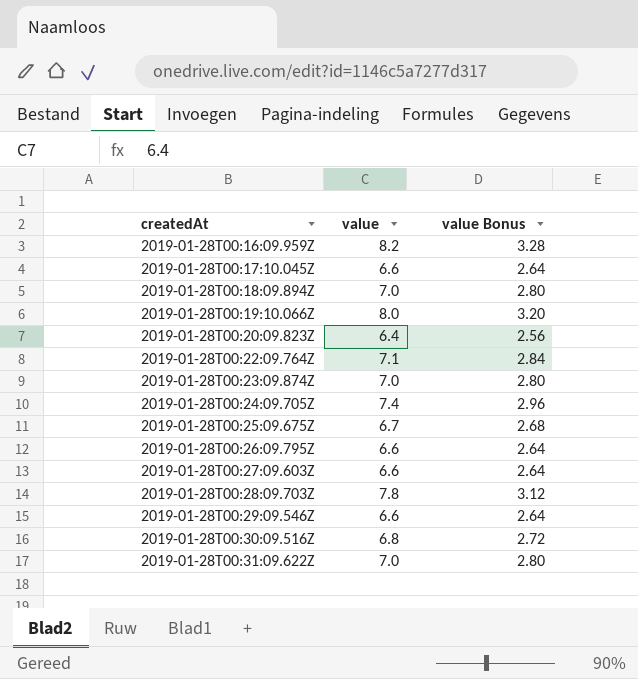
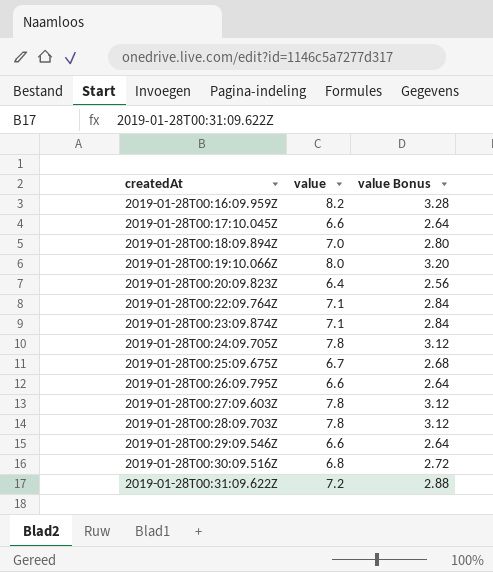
2019-01-28T00:23:09.874Z | value: 7.0 -> 7.1
2019-01-28T00:23:09.874Z | value Bonus: 2.80 -> 2.84
2019-01-28T00:24:09.705Z | value: 7.4 -> 7.8
2019-01-28T00:24:09.705Z | value Bonus: 2.96 -> 3.12
2019-01-28T00:27:09.603Z | value: 6.6 -> 7.8
2019-01-28T00:27:09.603Z | value Bonus: 2.64 -> 3.12
2019-01-28T00:31:09.622Z | value: 7.0 -> 7.2
2019-01-28T00:31:09.622Z | value Bonus: 2.80 -> 2.88

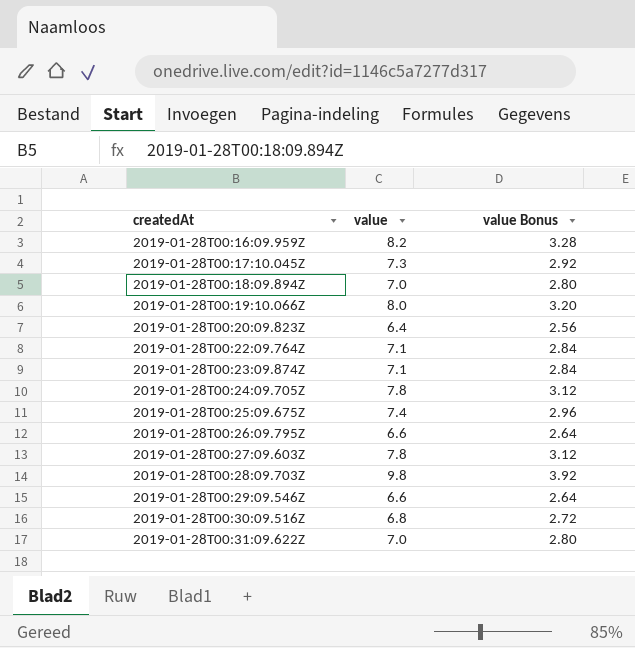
2019-01-28T00:17:10.045Z | value: 6.6 -> 7.3
2019-01-28T00:17:10.045Z | value Bonus: 2.64 -> 2.92
2019-01-28T00:25:09.675Z | value: 6.7 -> 7.4
2019-01-28T00:25:09.675Z | value Bonus: 2.68 -> 2.96
2019-01-28T00:28:09.703Z | value: 7.8 -> 9.8
2019-01-28T00:28:09.703Z | value Bonus: 3.12 -> 3.92
2019-01-28T00:31:09.622Z | value: 7.2 -> 7.0
2019-01-28T00:31:09.622Z | value Bonus: 2.88 -> 2.80

